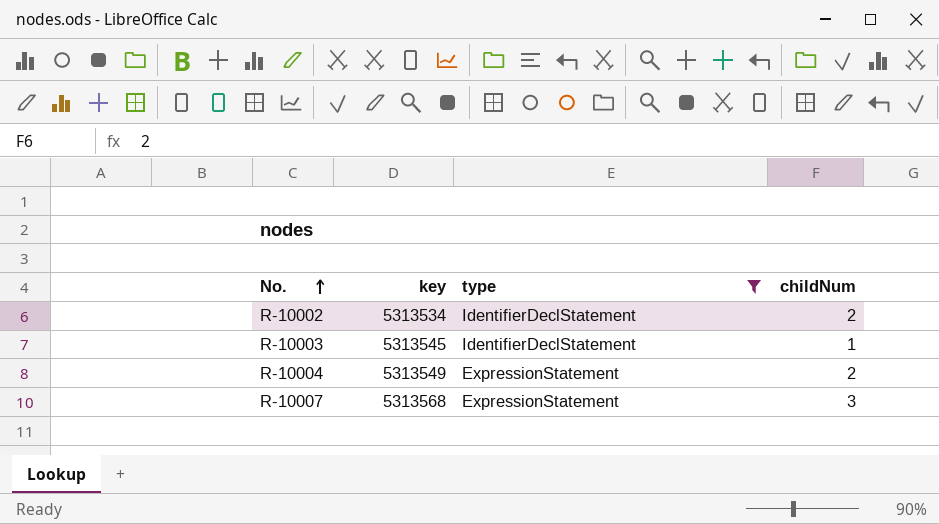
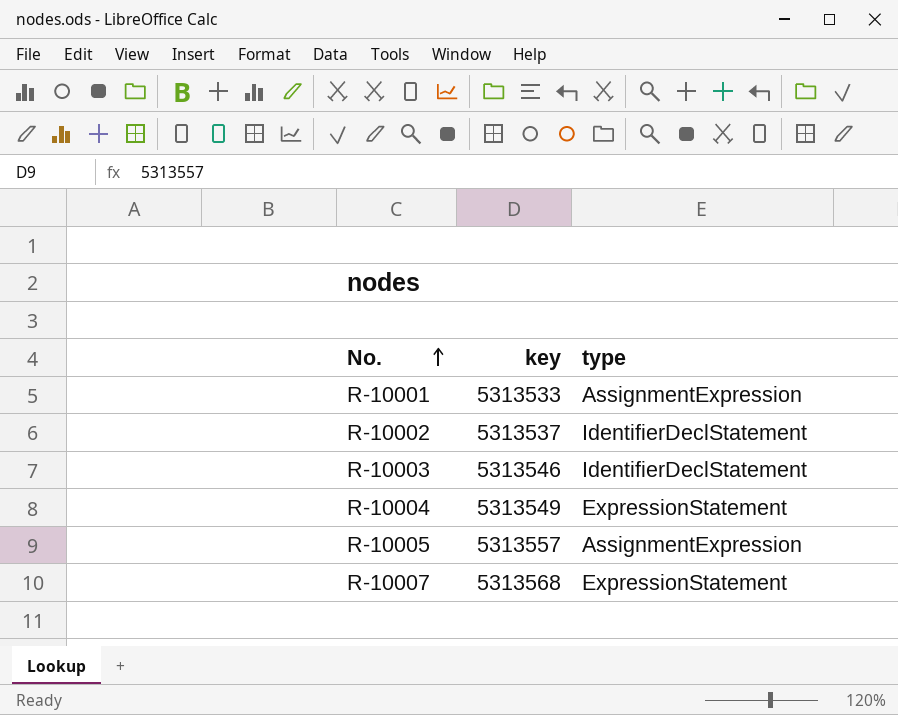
filter: type != AssignmentExpression -> none
column childNum | position: 4 -> none
R-10002 | key: 5313534 -> 5313537
R-10003 | key: 5313545 -> 5313546

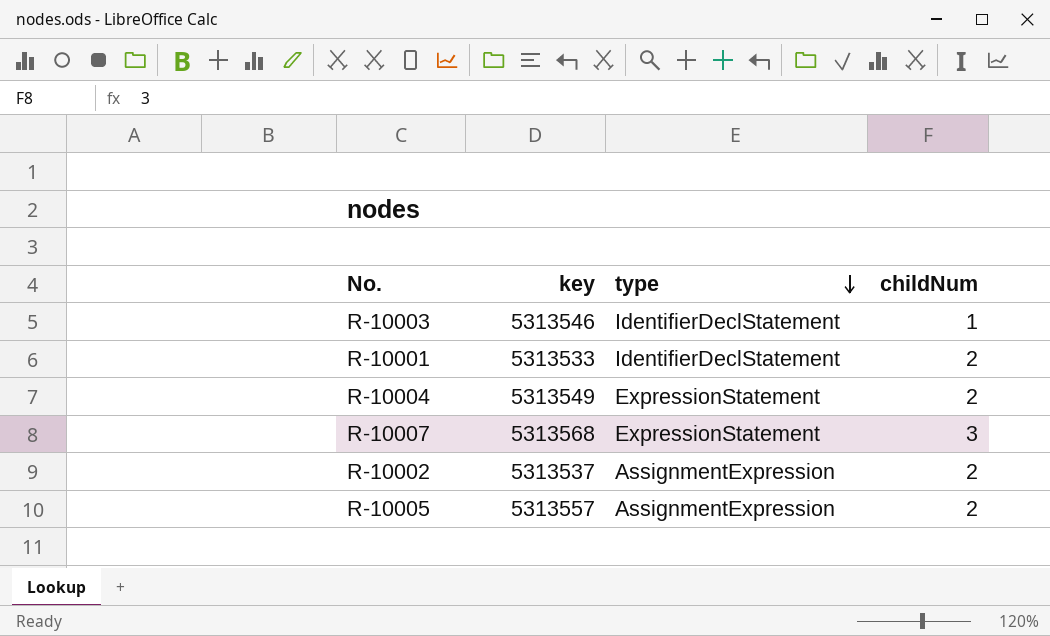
row order: No. ascending -> type descending
column childNum | position: none -> 4
R-10001 | type: AssignmentExpression -> IdentifierDeclStatement
R-10002 | type: IdentifierDeclStatement -> AssignmentExpression

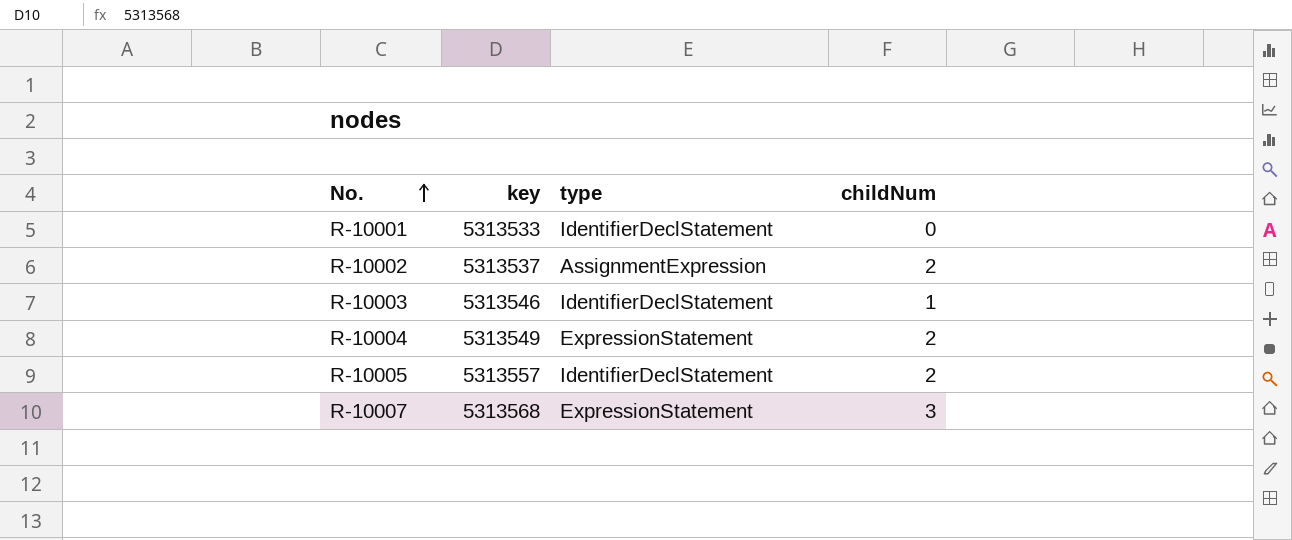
row order: type descending -> No. ascending
R-10001 | childNum: 2 -> 0
R-10005 | type: AssignmentExpression -> IdentifierDeclStatement

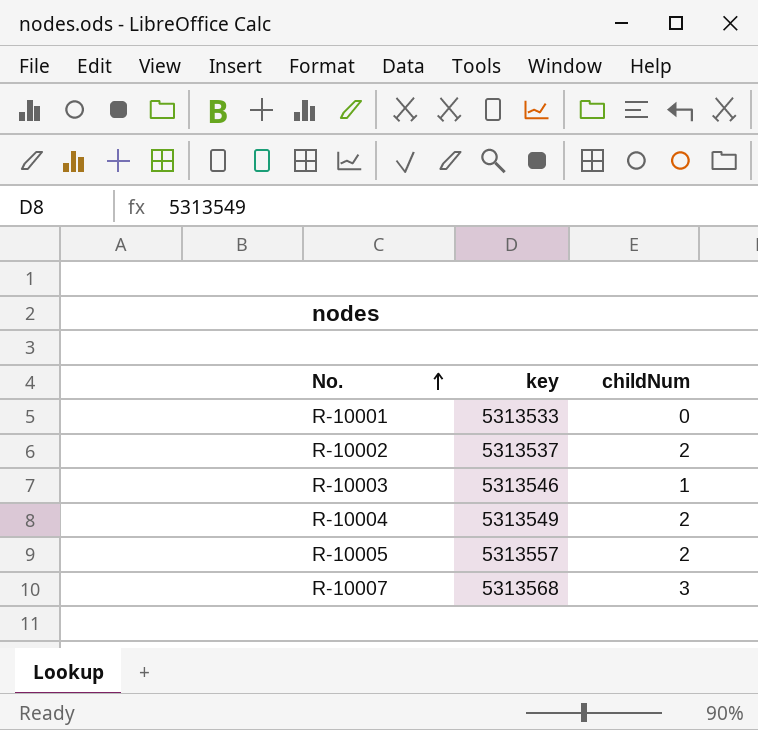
column type | position: 3 -> none

